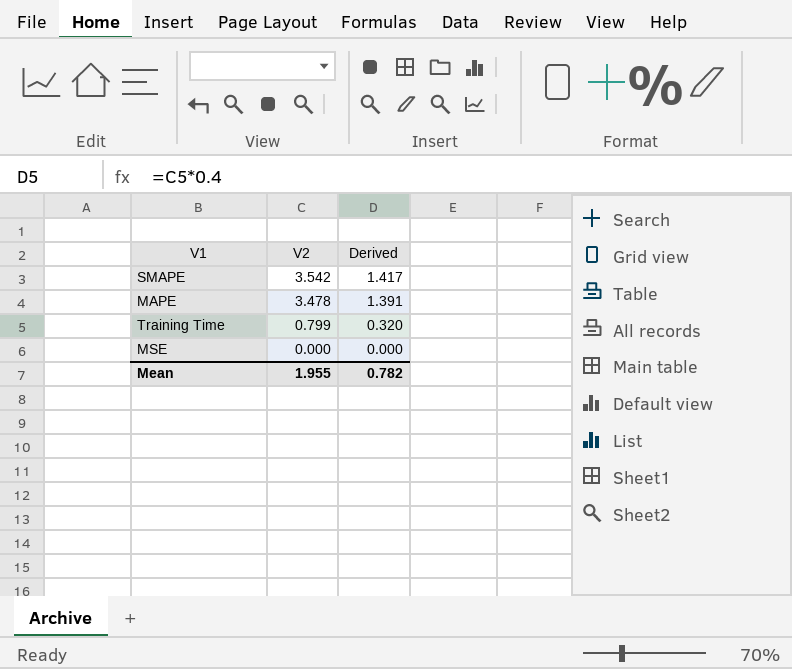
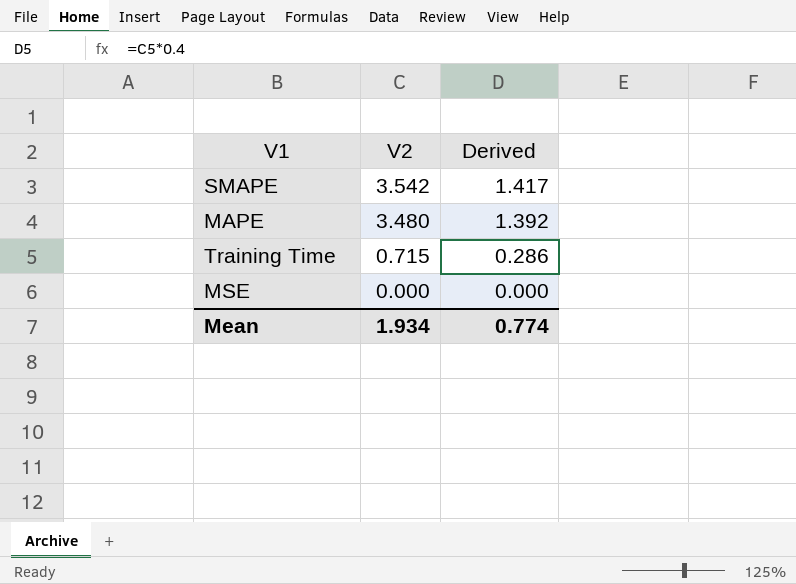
MAPE | V2: 3.478 -> 3.480
MAPE | Derived: 1.391 -> 1.392
Training Time | V2: 0.799 -> 0.715
Training Time | Derived: 0.320 -> 0.286
Mean | V2: 1.955 -> 1.934
Mean | Derived: 0.782 -> 0.774

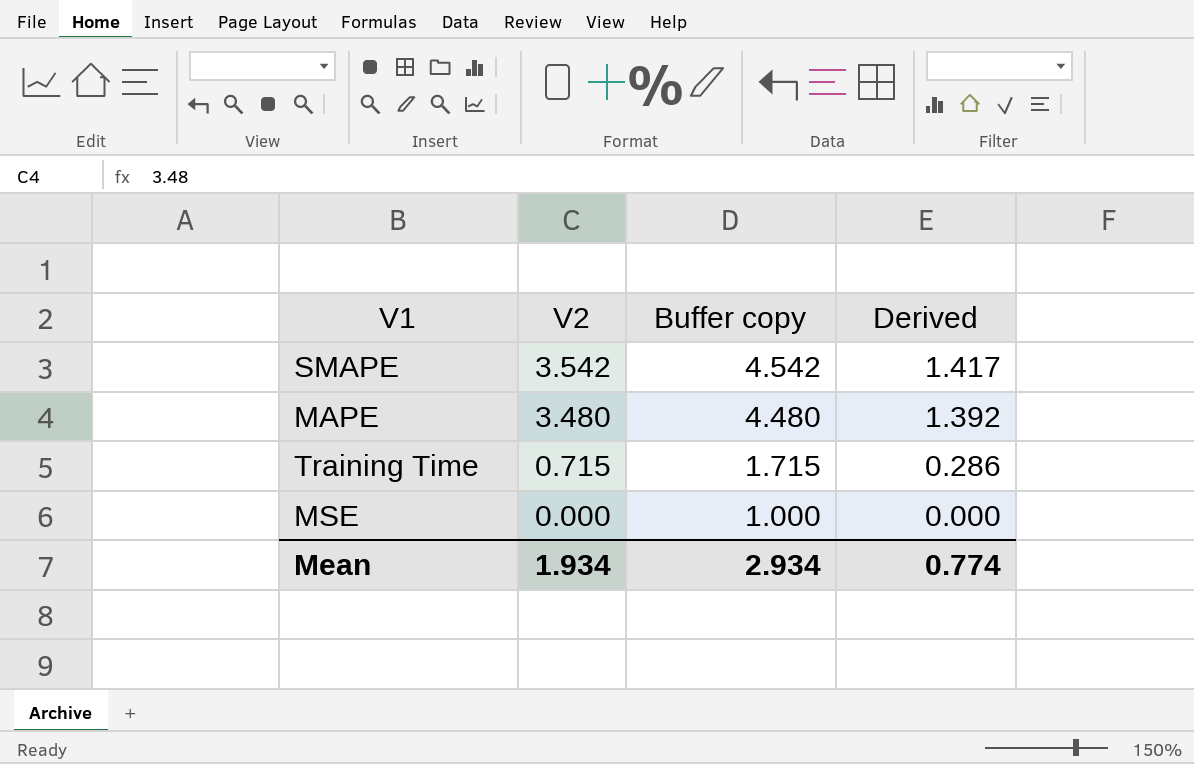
column Buffer copy | formula: none -> [V2] + 1

